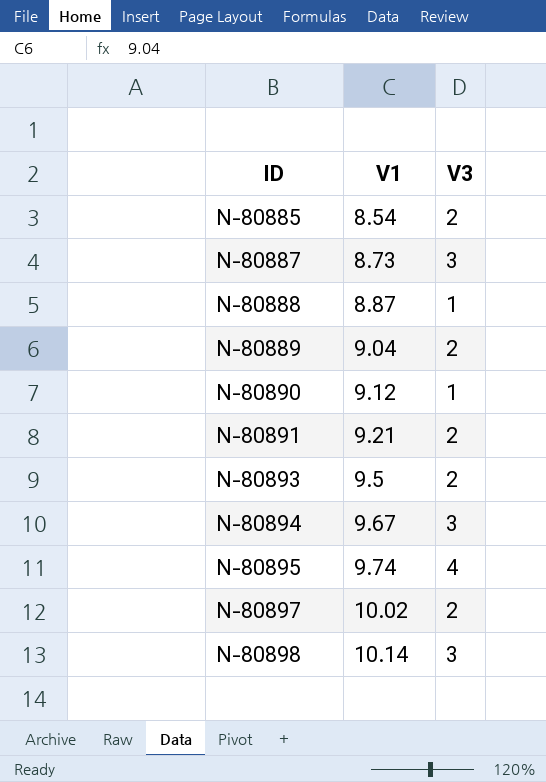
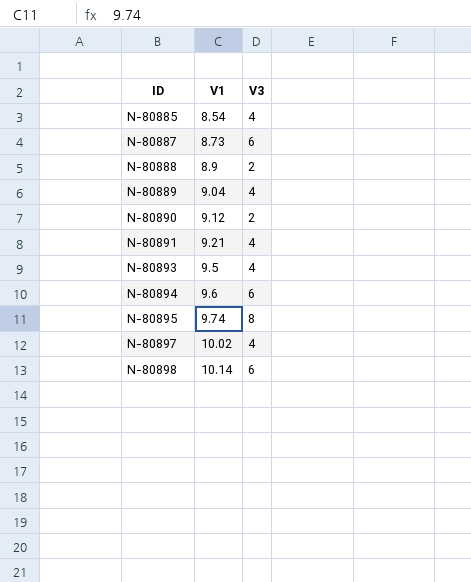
N-80885 | V3: 2 -> 4
N-80887 | V3: 3 -> 6
N-80888 | V1: 8.87 -> 8.9
N-80888 | V3: 1 -> 2
N-80889 | V3: 2 -> 4
N-80890 | V3: 1 -> 2
N-80891 | V3: 2 -> 4
N-80893 | V3: 2 -> 4
N-80894 | V1: 9.67 -> 9.6
N-80894 | V3: 3 -> 6
N-80895 | V3: 4 -> 8
N-80897 | V3: 2 -> 4
N-80898 | V3: 3 -> 6

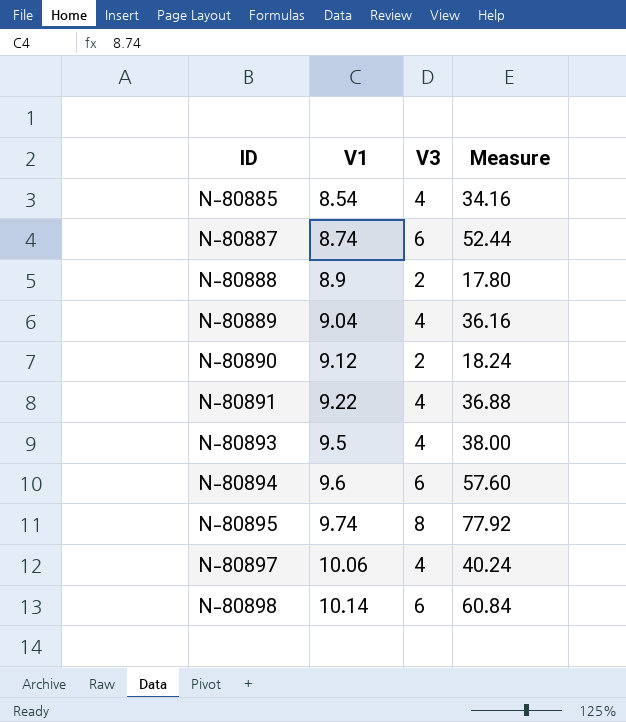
column Measure | formula: none -> [V1] * [V3]
N-80887 | V1: 8.73 -> 8.74
N-80891 | V1: 9.21 -> 9.22
N-80897 | V1: 10.02 -> 10.06

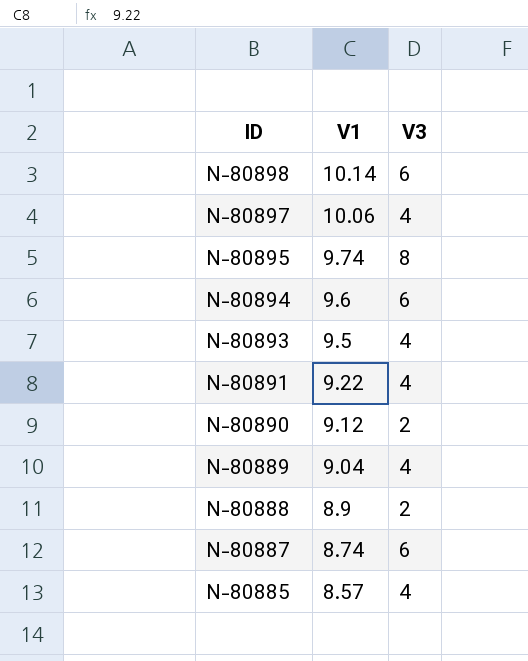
row order: ID ascending -> ID descending
column Measure | formula: [V1] * [V3] -> none
N-80885 | V1: 8.54 -> 8.57

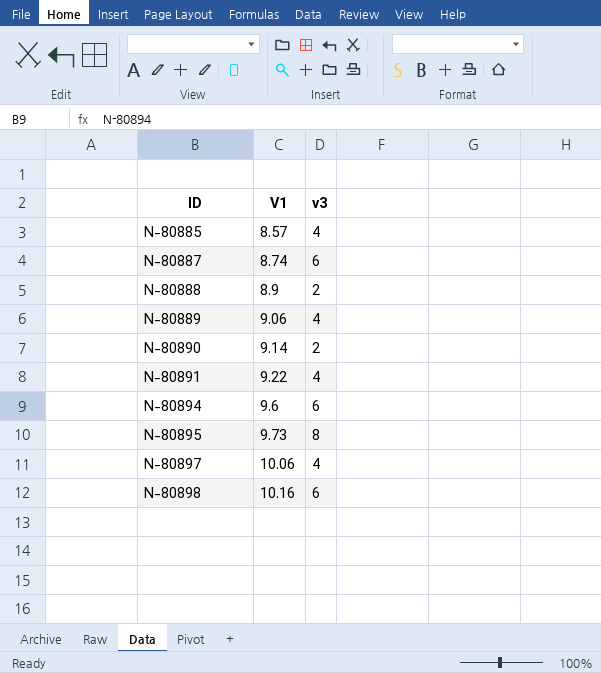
row order: ID descending -> ID ascending
column name: V3 -> v3
row N-80893: 9.5 | 4 -> none
N-80889 | V1: 9.04 -> 9.06
N-80890 | V1: 9.12 -> 9.14
N-80895 | V1: 9.74 -> 9.73
N-80898 | V1: 10.14 -> 10.16

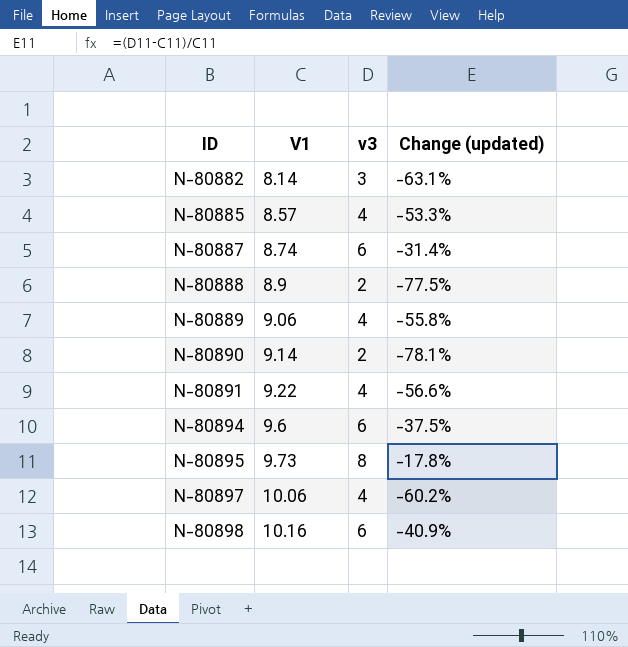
column Change (updated) | formula: none -> ([v3] - [V1]) / [V1]
row N-80882: none -> 8.14 | 3 | -63.1%

